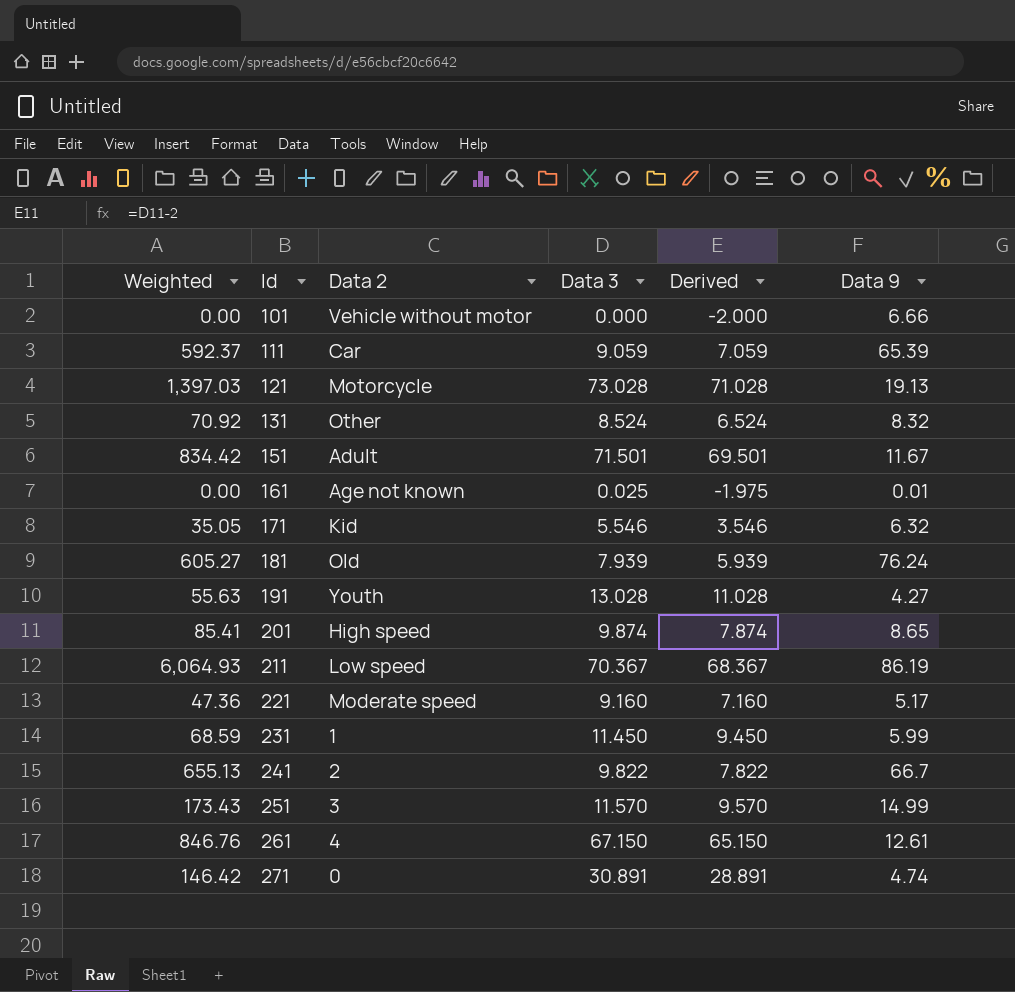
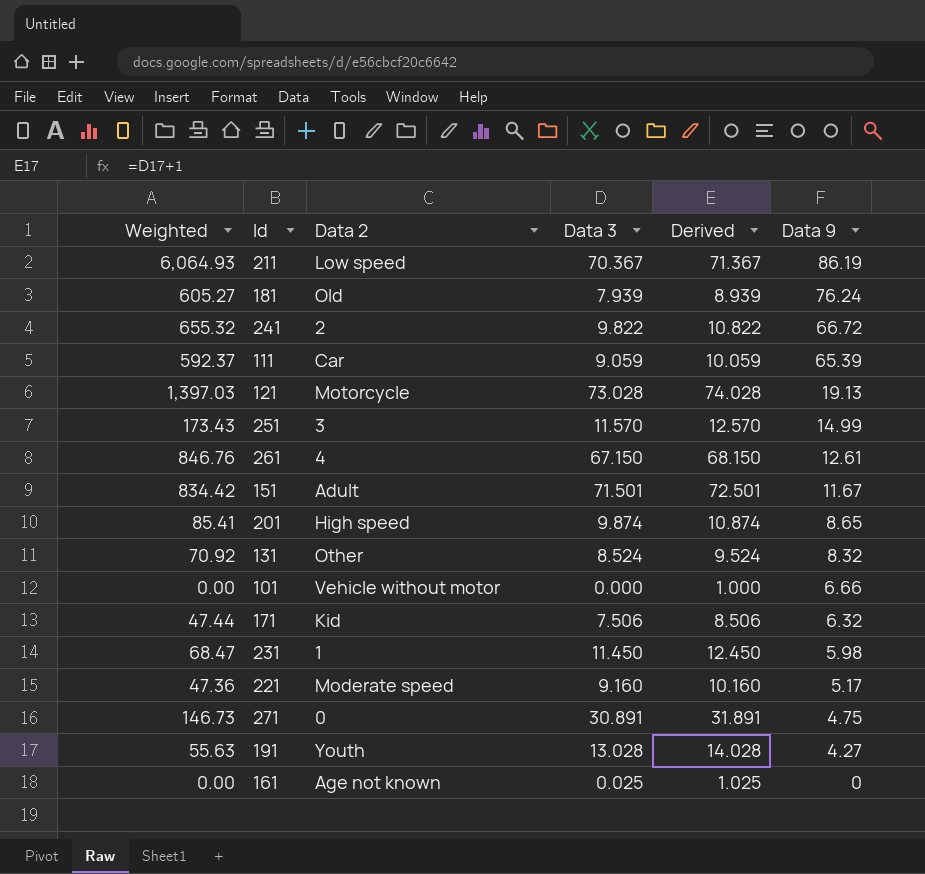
row order: Id ascending -> Data 9 descending
column Derived | formula: [Data 3] - 2 -> [Data 3] + 1
241 | Weighted: 655.13 -> 655.32
241 | Data 9: 66.7 -> 66.72
171 | Weighted: 35.05 -> 47.44
171 | Data 3: 5.546 -> 7.506
231 | Weighted: 68.59 -> 68.47
231 | Data 9: 5.99 -> 5.98
271 | Weighted: 146.42 -> 146.73
271 | Data 9: 4.74 -> 4.75
161 | Data 9: 0.01 -> 0

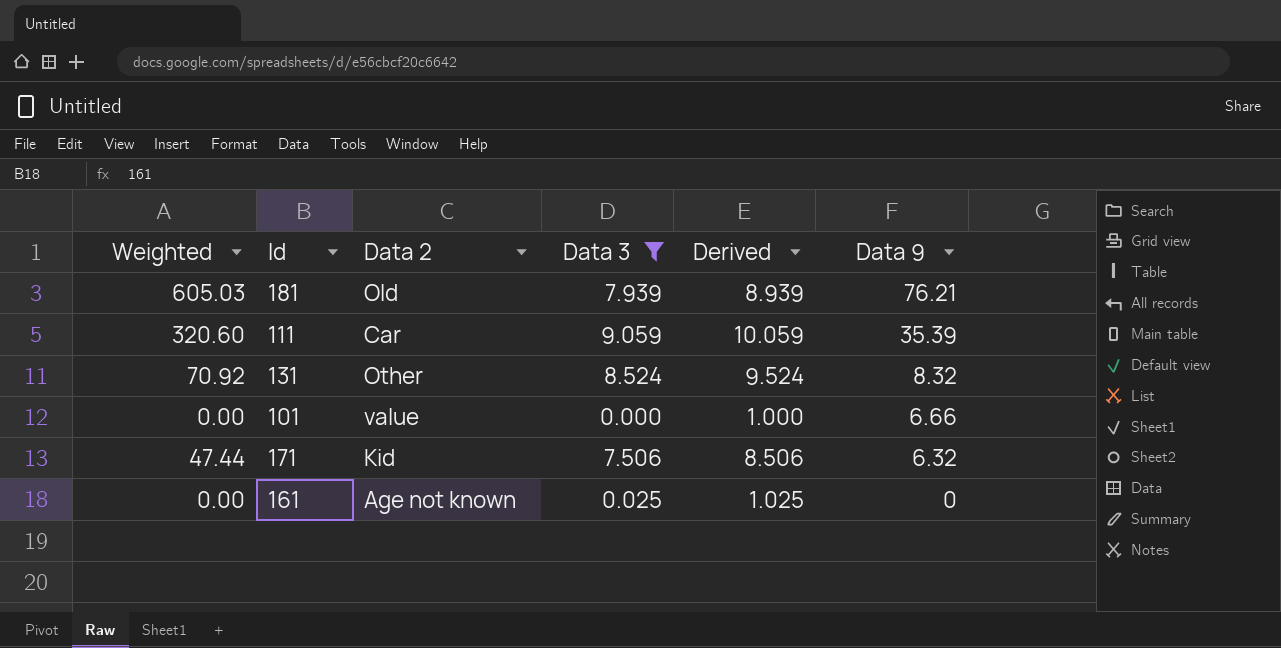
filter: none -> Data 3 <= 9.059
181 | Weighted: 605.27 -> 605.03
181 | Data 9: 76.24 -> 76.21
111 | Weighted: 592.37 -> 320.60
111 | Data 9: 65.39 -> 35.39
101 | Data 2: Vehicle without motor -> value

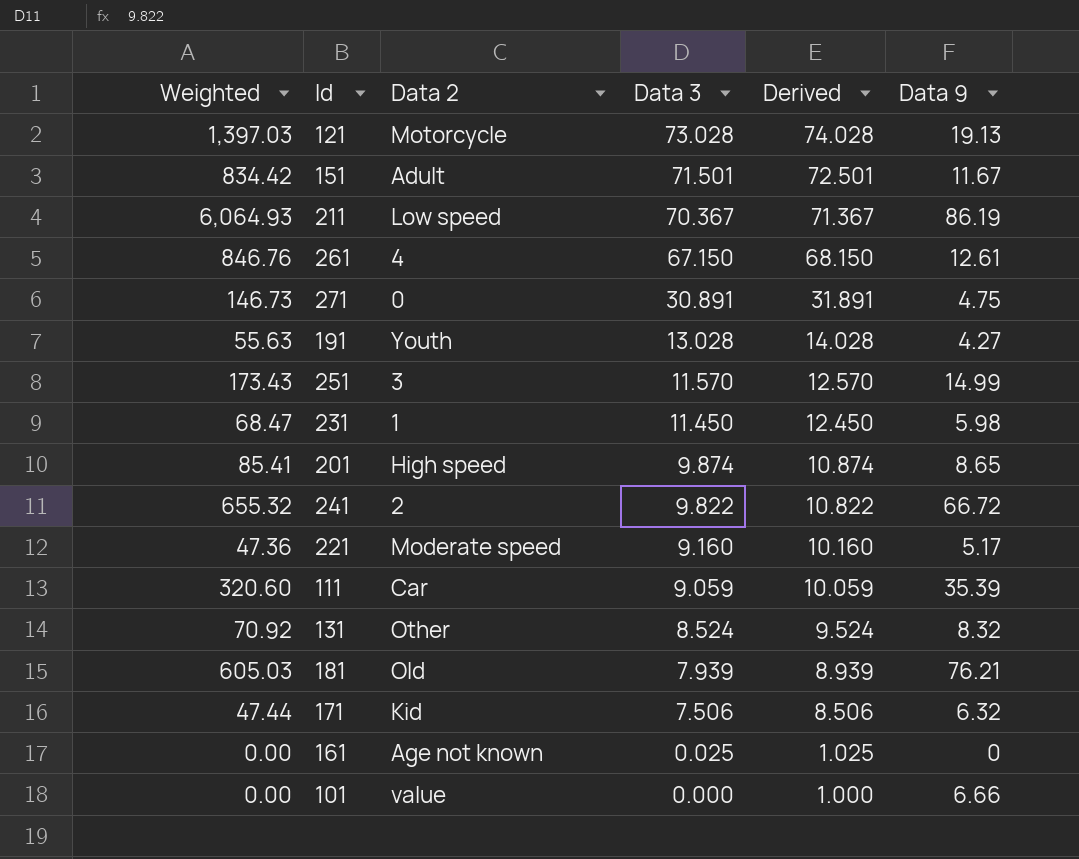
filter: Data 3 <= 9.059 -> none
row order: Data 9 descending -> Data 3 descending

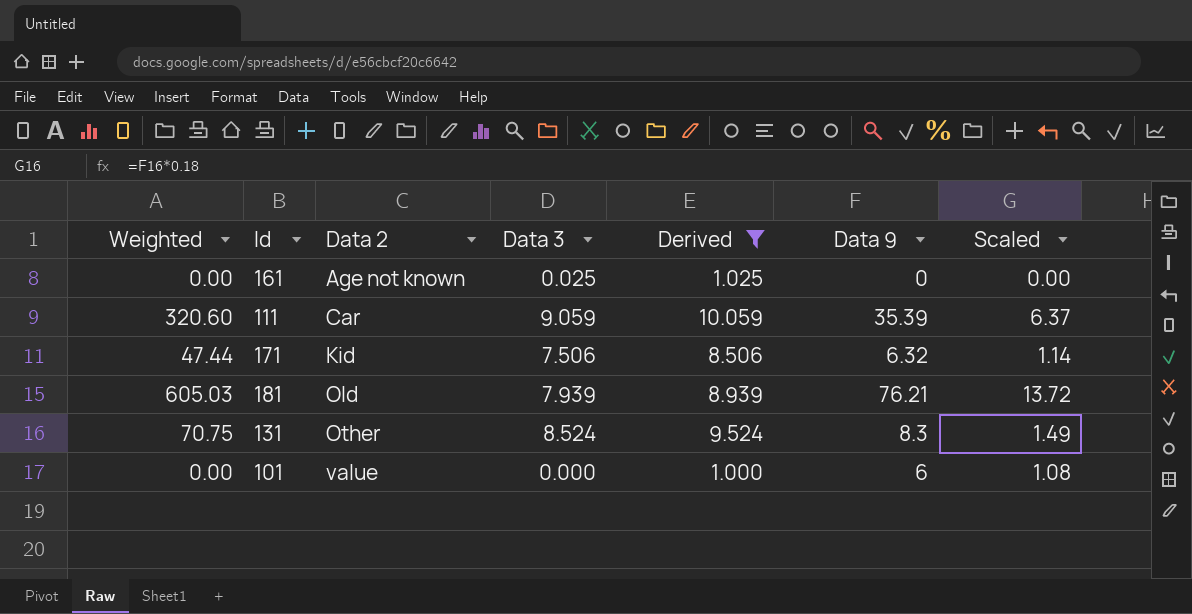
filter: none -> Derived <= 10.059
row order: Data 3 descending -> Data 2 ascending
column Scaled | formula: none -> [Data 9] * 0.18
131 | Weighted: 70.92 -> 70.75
131 | Data 9: 8.32 -> 8.3
101 | Data 9: 6.66 -> 6

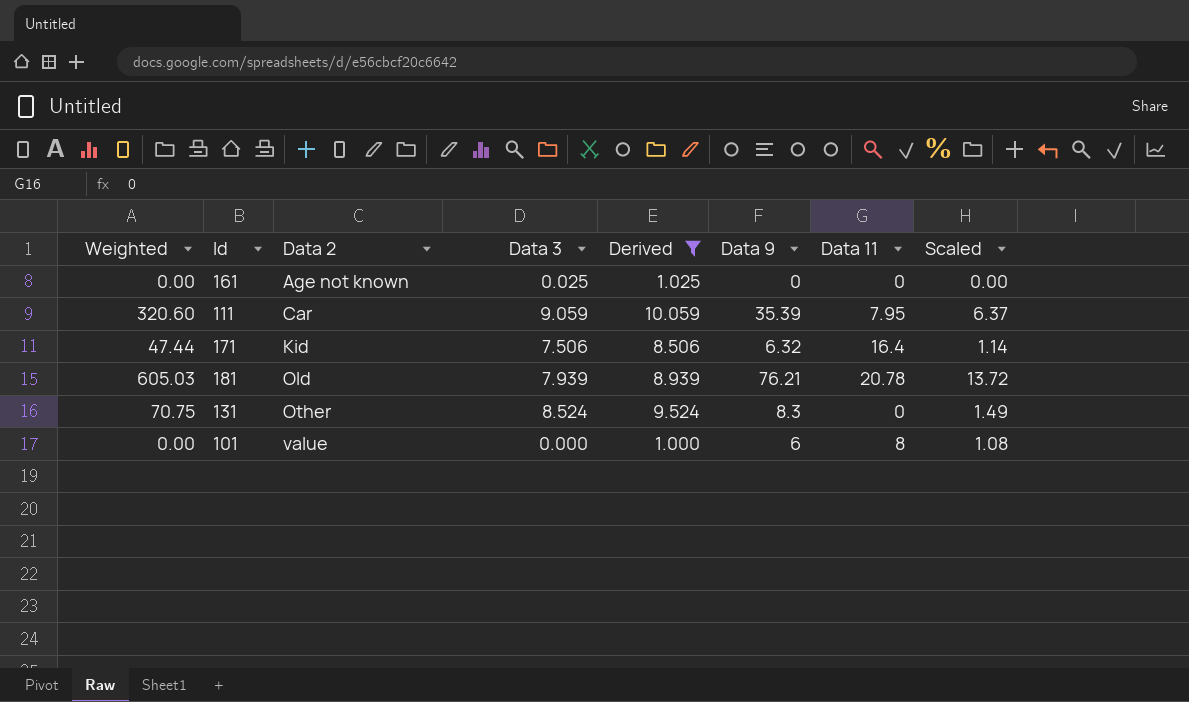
column Data 11 | position: none -> 7

